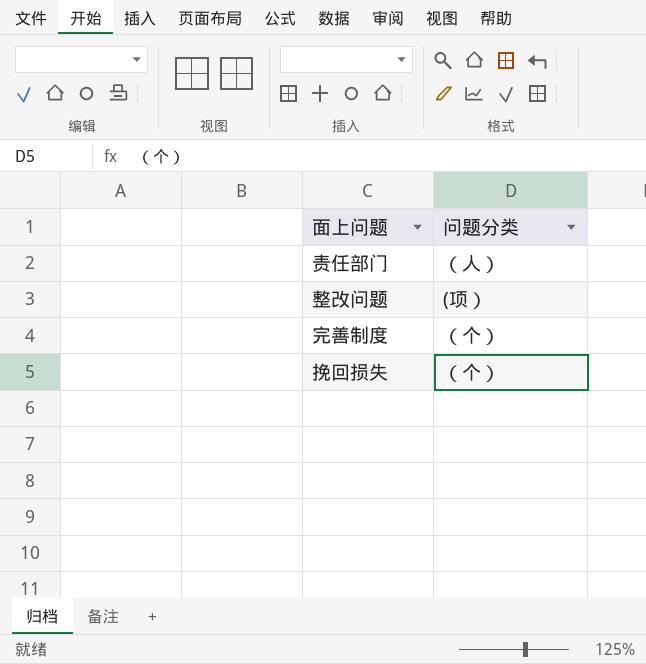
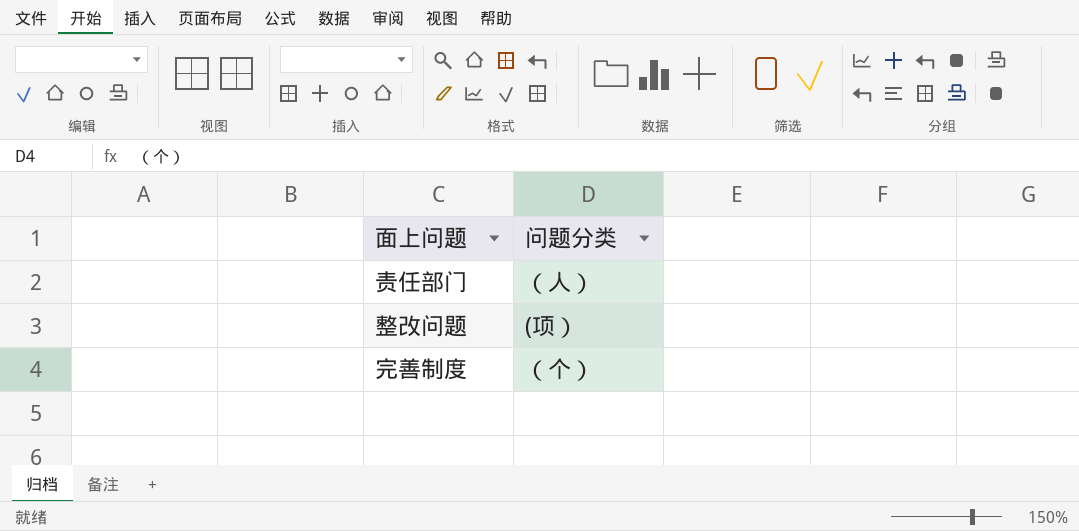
row 挽回损失: （个） -> none

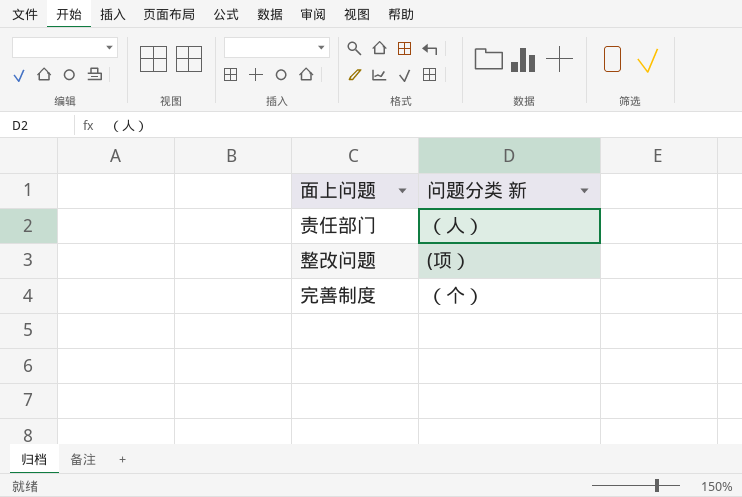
column name: 问题分类 -> 问题分类 新

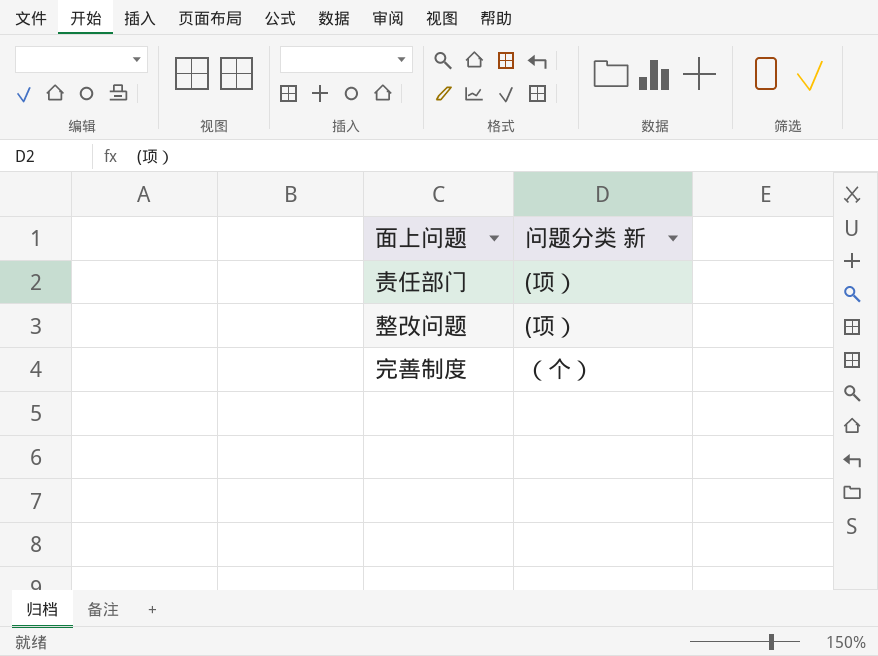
责任部门 | 问题分类 新: （人） -> (项）

